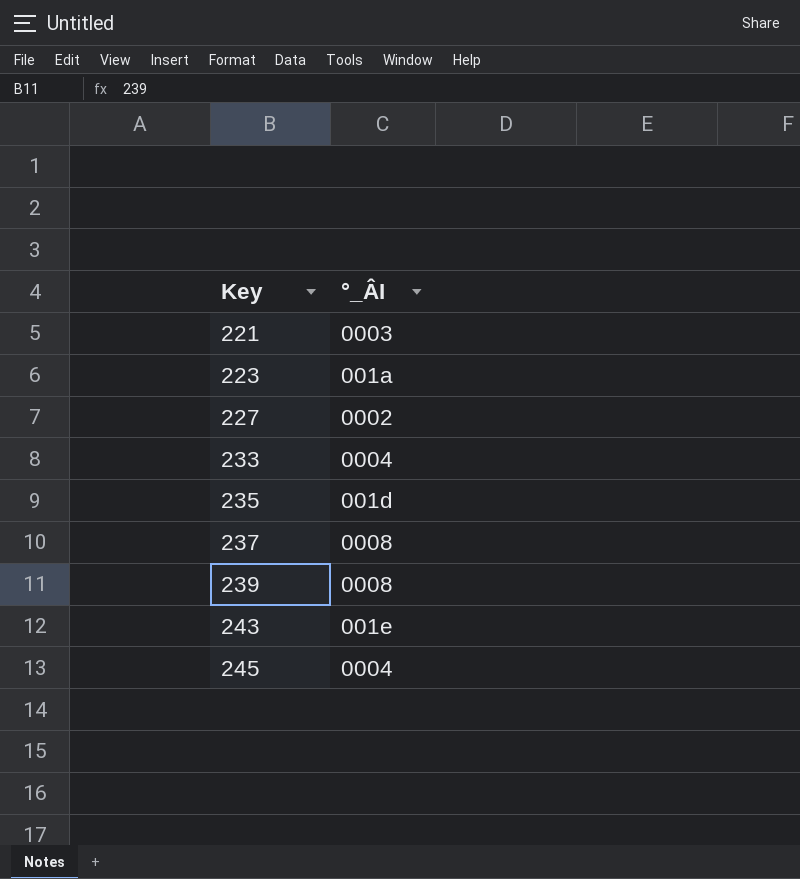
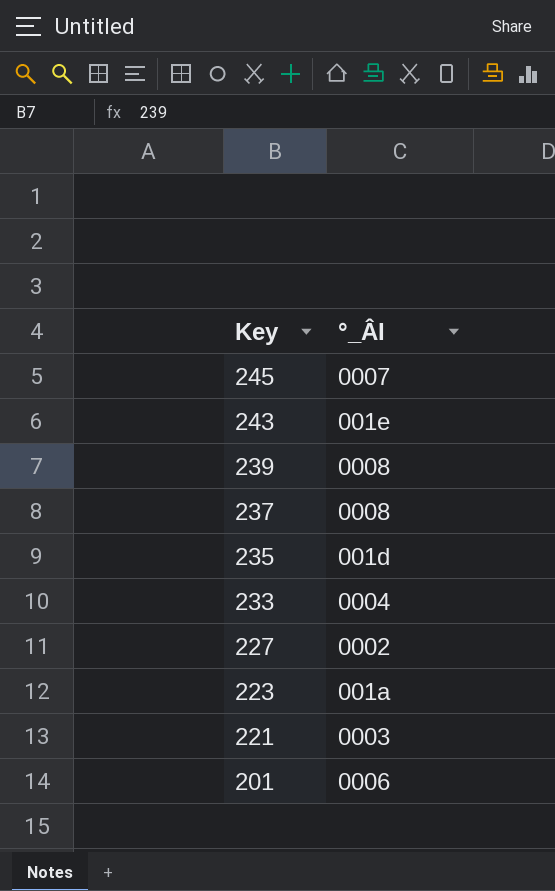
row order: Key ascending -> Key descending
245 | °_ÂI: 0004 -> 0007
row 201: none -> 0006

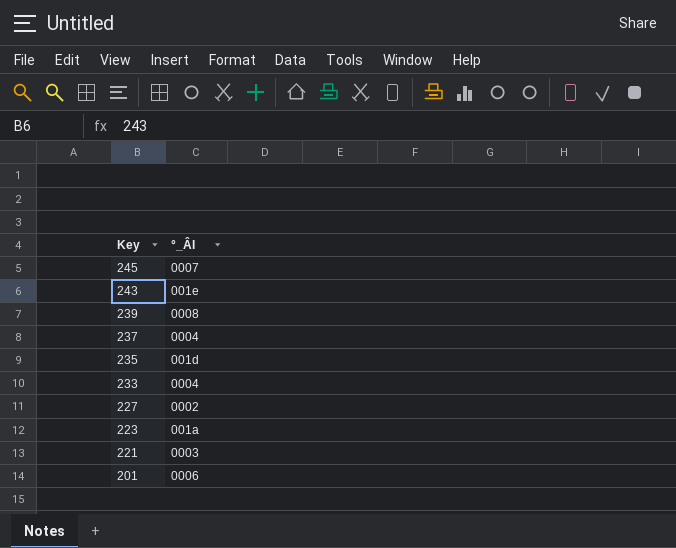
237 | °_ÂI: 0008 -> 0004

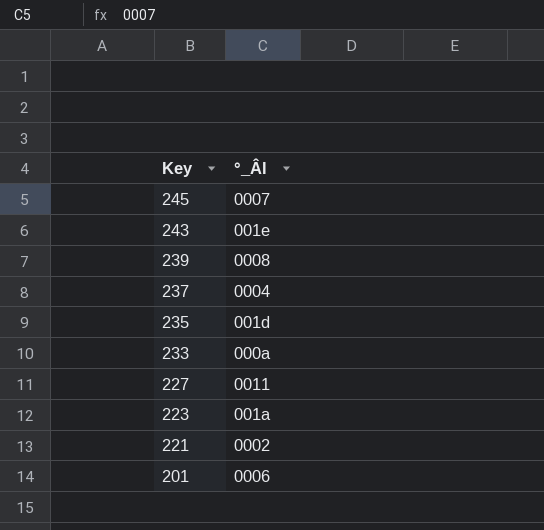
233 | °_ÂI: 0004 -> 000a
227 | °_ÂI: 0002 -> 0011
221 | °_ÂI: 0003 -> 0002

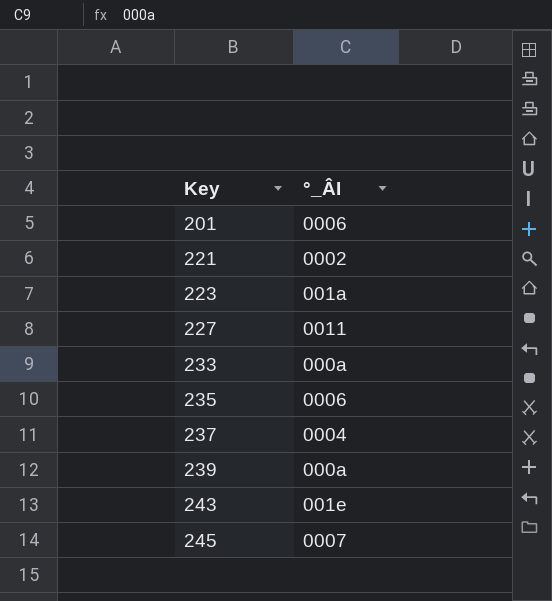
row order: Key descending -> Key ascending
235 | °_ÂI: 001d -> 0006
239 | °_ÂI: 0008 -> 000a

